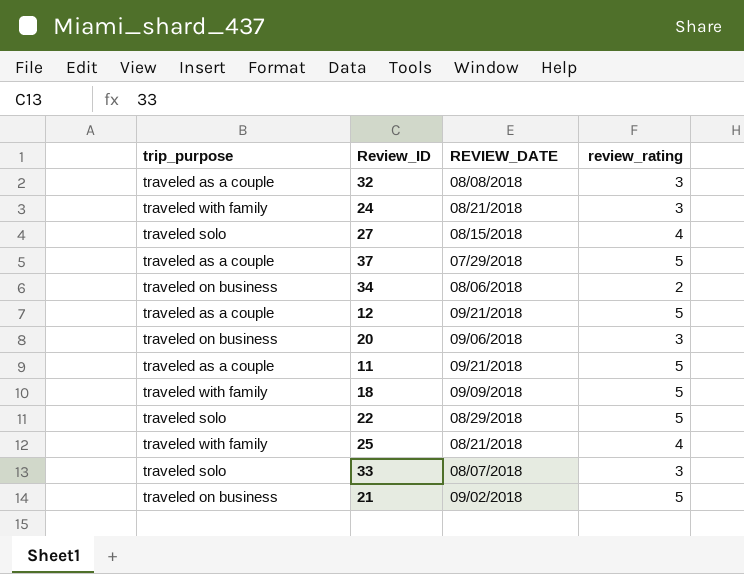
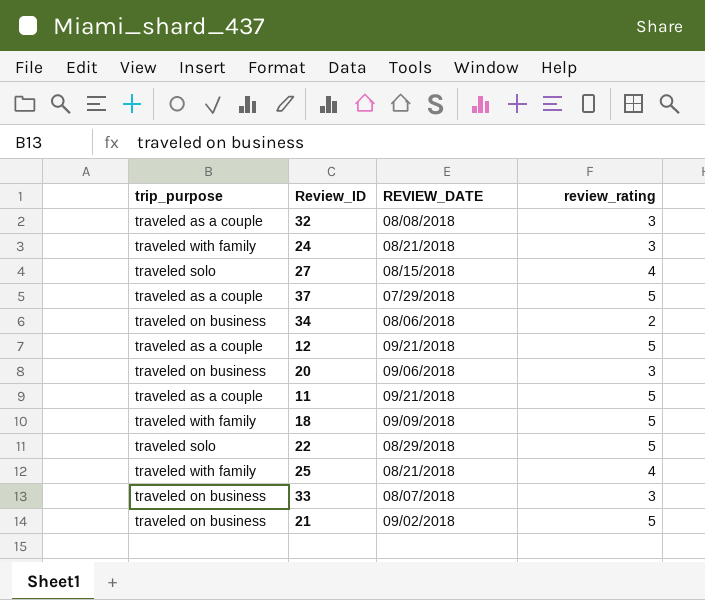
33 | trip_purpose: traveled solo -> traveled on business

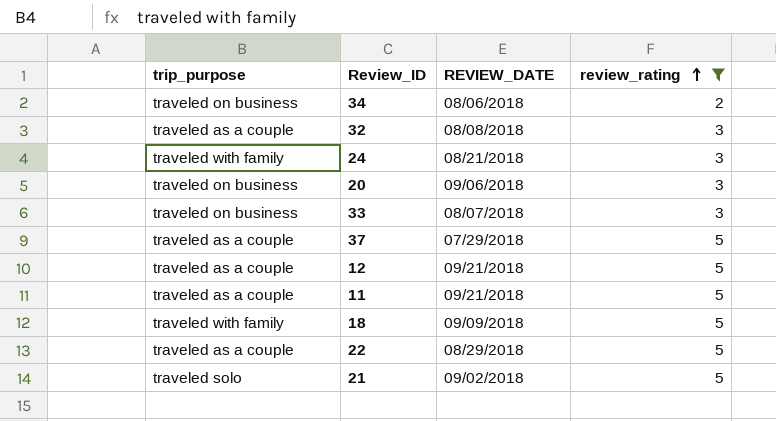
filter: none -> review_rating != 4
row order: none -> review_rating ascending
22 | trip_purpose: traveled solo -> traveled as a couple
21 | trip_purpose: traveled on business -> traveled solo

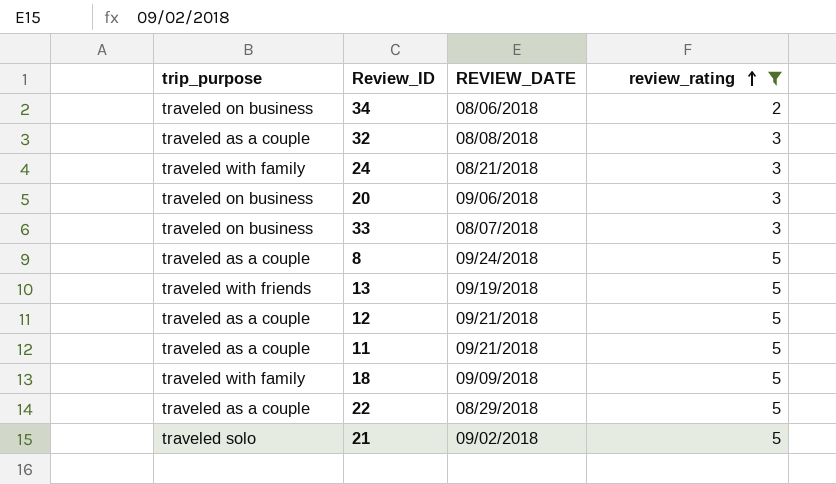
row 37: traveled as a couple | 07/29/2018 | 5 -> none
row 8: none -> traveled as a couple | 09/24/2018 | 5
row 13: none -> traveled with friends | 09/19/2018 | 5

